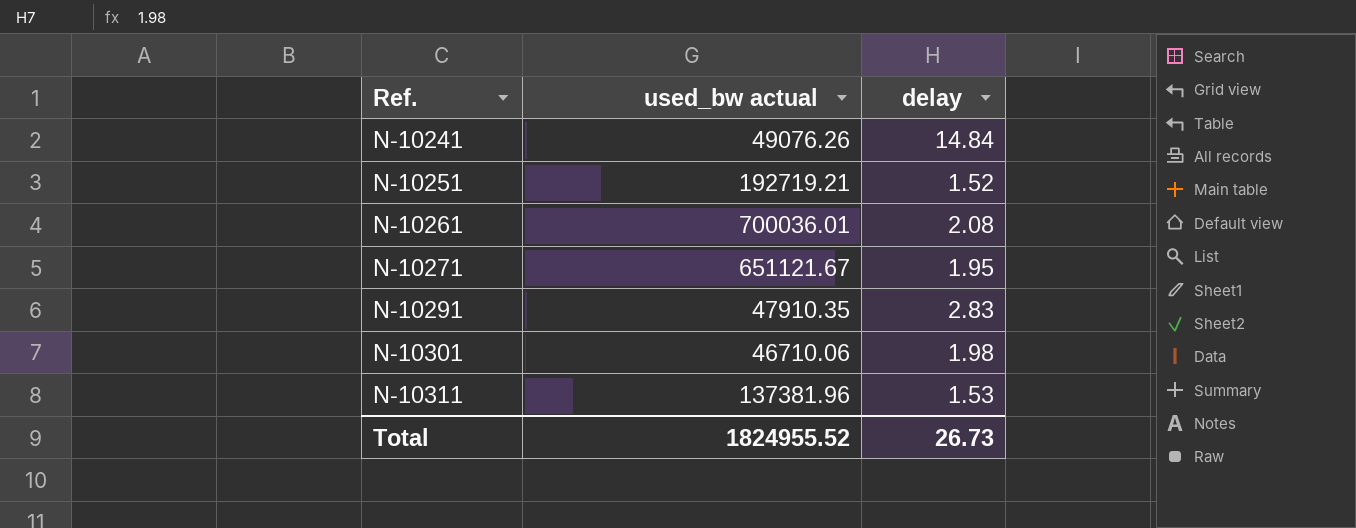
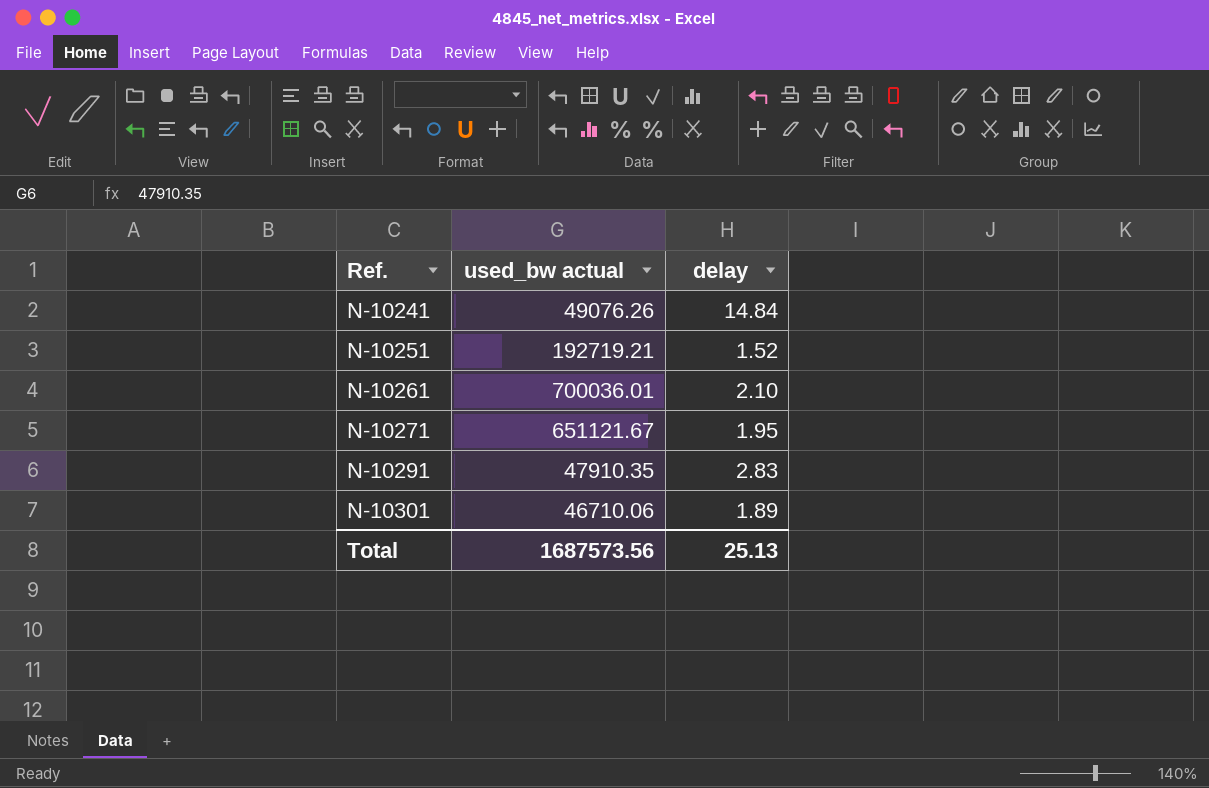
row N-10311: 137381.96 | 1.53 -> none
N-10261 | delay: 2.08 -> 2.10
N-10301 | delay: 1.98 -> 1.89
Total | used_bw actual: 1824955.52 -> 1687573.56
Total | delay: 26.73 -> 25.13

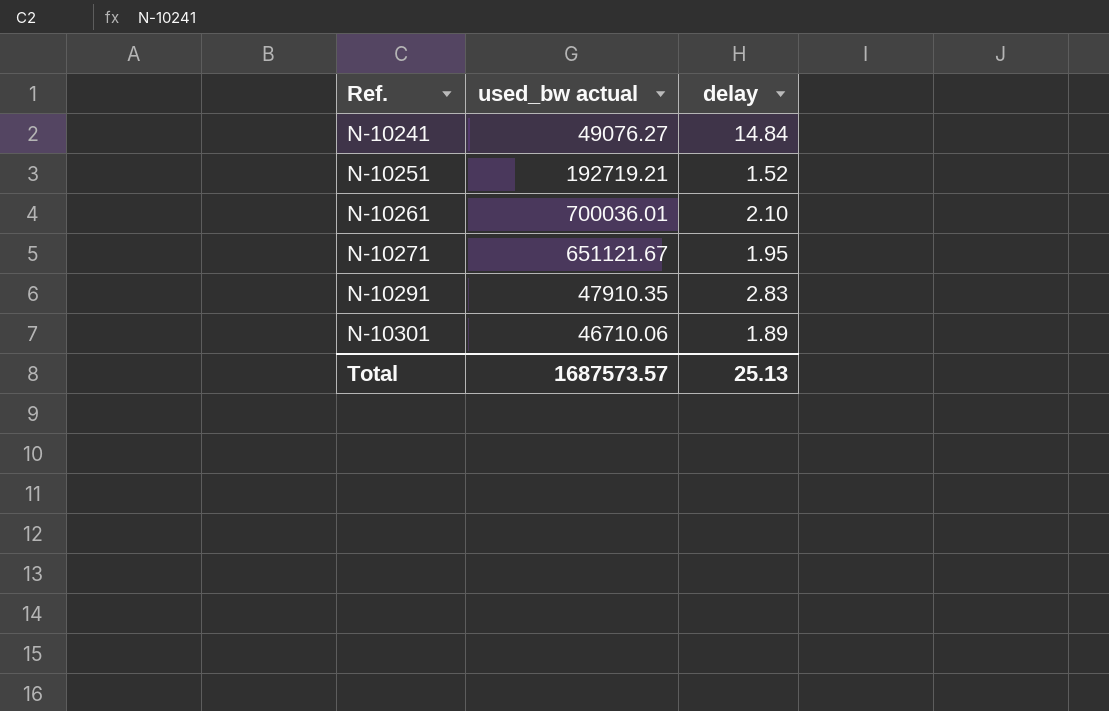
N-10241 | used_bw actual: 49076.26 -> 49076.27
Total | used_bw actual: 1687573.56 -> 1687573.57

